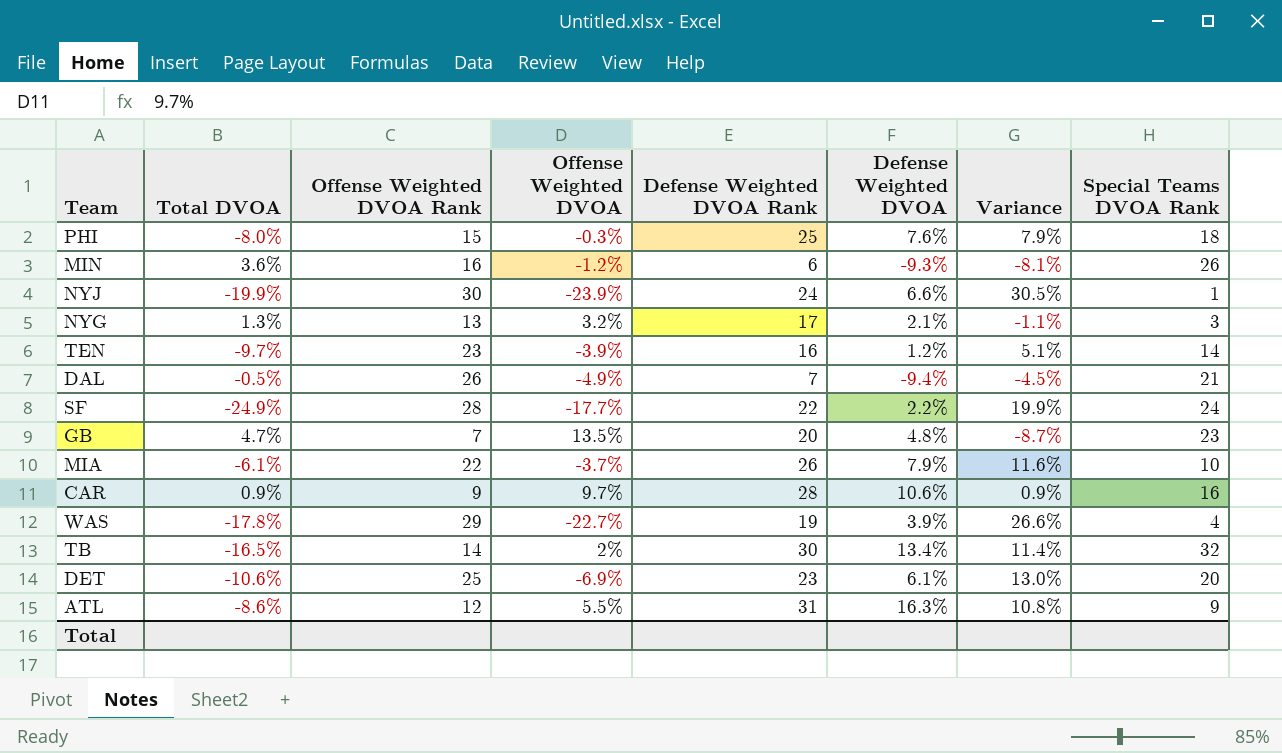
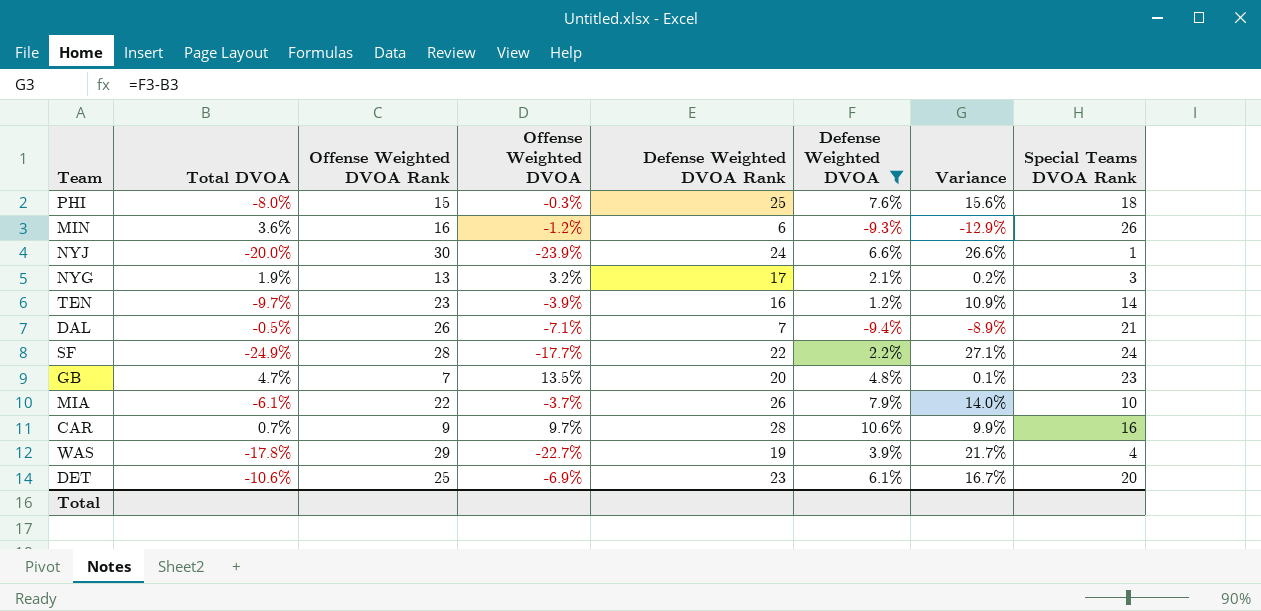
filter: none -> Defense Weighted DVOA <= 10.6%
column Variance | formula: [Defense Weighted DVOA] - [Offense Weighted DVOA] -> [Defense Weighted DVOA] - [Total DVOA]
NYJ | Total DVOA: -19.9% -> -20.0%
NYG | Total DVOA: 1.3% -> 1.9%
DAL | Offense Weighted DVOA: -4.9% -> -7.1%
CAR | Total DVOA: 0.9% -> 0.7%

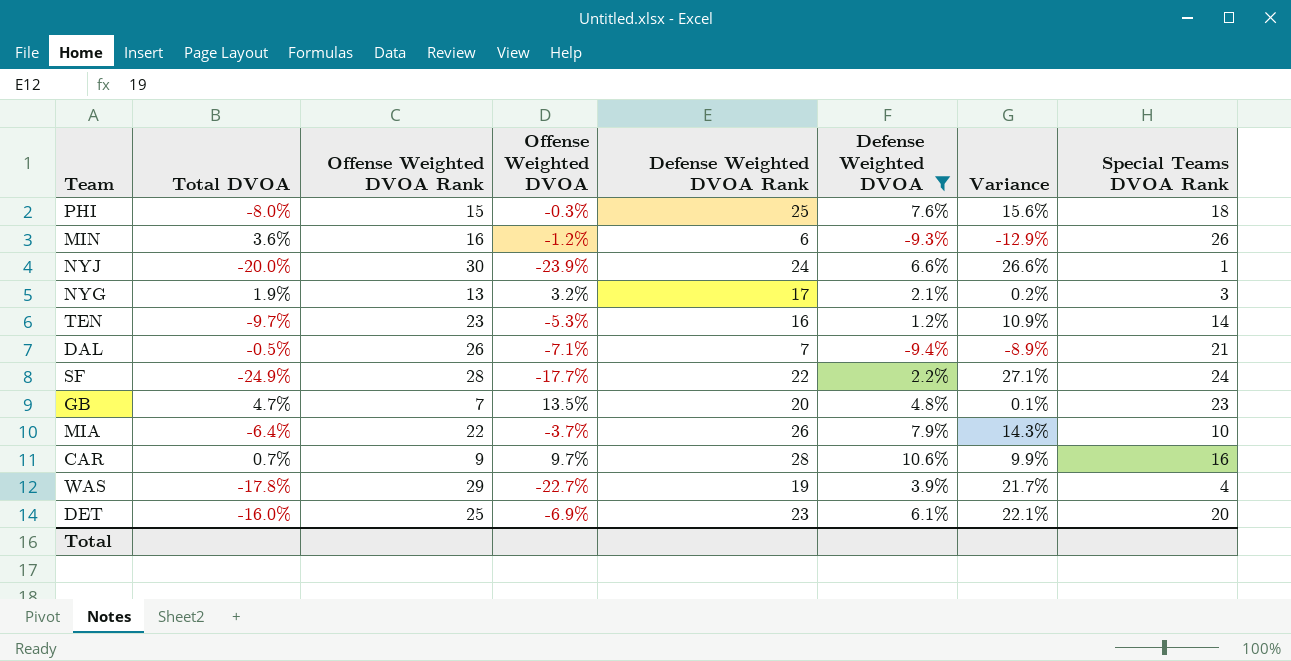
TEN | Offense Weighted DVOA: -3.9% -> -5.3%
MIA | Total DVOA: -6.1% -> -6.4%
MIA | Variance: 14.0% -> 14.3%
DET | Total DVOA: -10.6% -> -16.0%
DET | Variance: 16.7% -> 22.1%

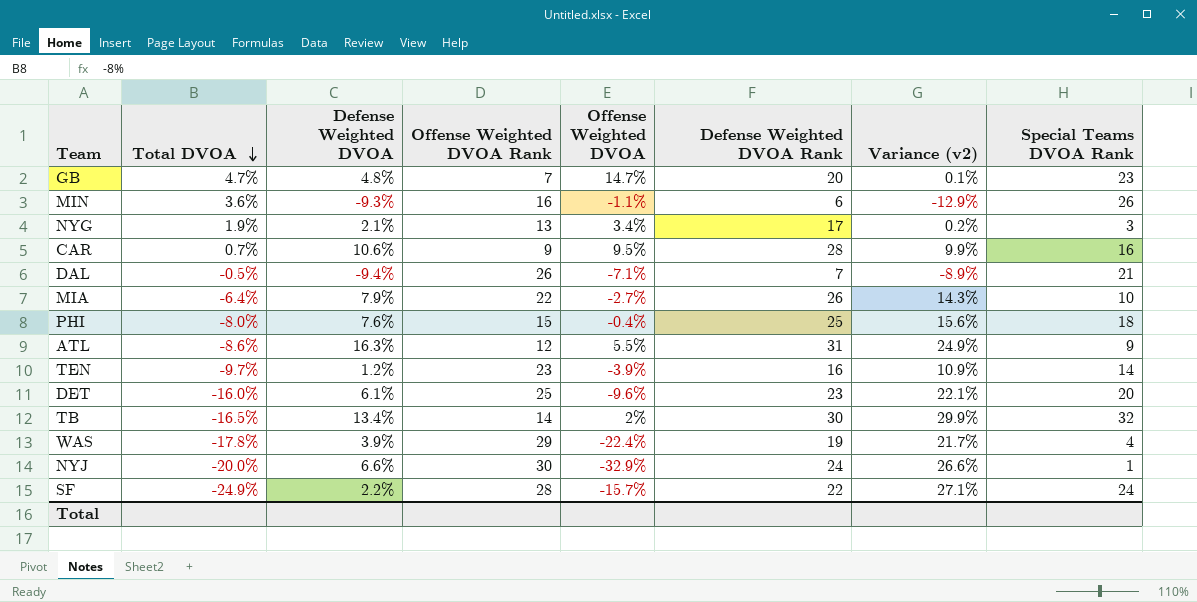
filter: Defense Weighted DVOA <= 10.6% -> none
row order: none -> Total DVOA descending
column Defense Weighted DVOA | position: 6 -> 3
column name: Variance -> Variance (v2)
GB | Offense Weighted DVOA: 13.5% -> 14.7%
MIN | Offense Weighted DVOA: -1.2% -> -1.1%
NYG | Offense Weighted DVOA: 3.2% -> 3.4%
CAR | Offense Weighted DVOA: 9.7% -> 9.5%
MIA | Offense Weighted DVOA: -3.7% -> -2.7%
PHI | Offense Weighted DVOA: -0.3% -> -0.4%
TEN | Offense Weighted DVOA: -5.3% -> -3.9%
DET | Offense Weighted DVOA: -6.9% -> -9.6%
WAS | Offense Weighted DVOA: -22.7% -> -22.4%
NYJ | Offense Weighted DVOA: -23.9% -> -32.9%
SF | Offense Weighted DVOA: -17.7% -> -15.7%

